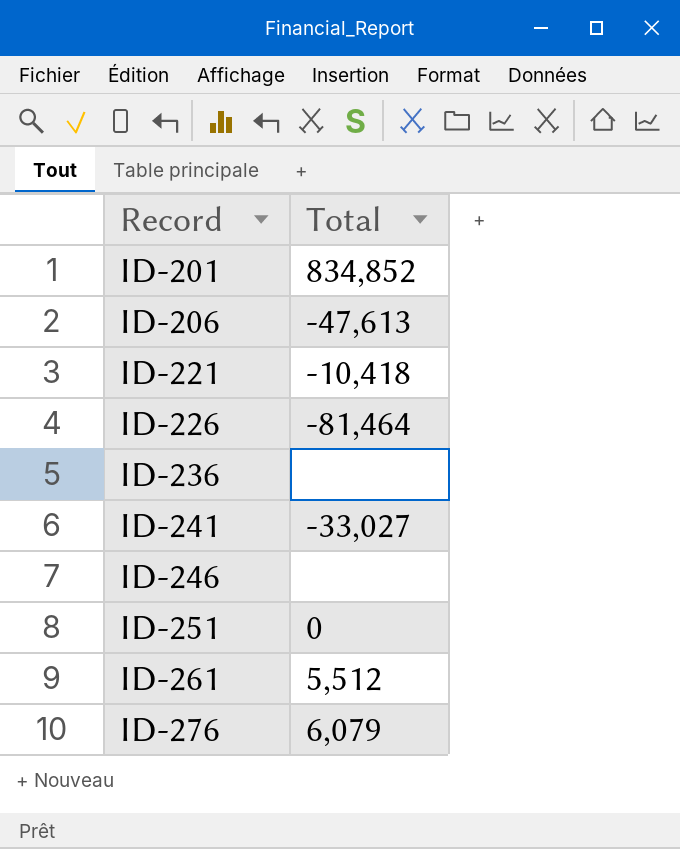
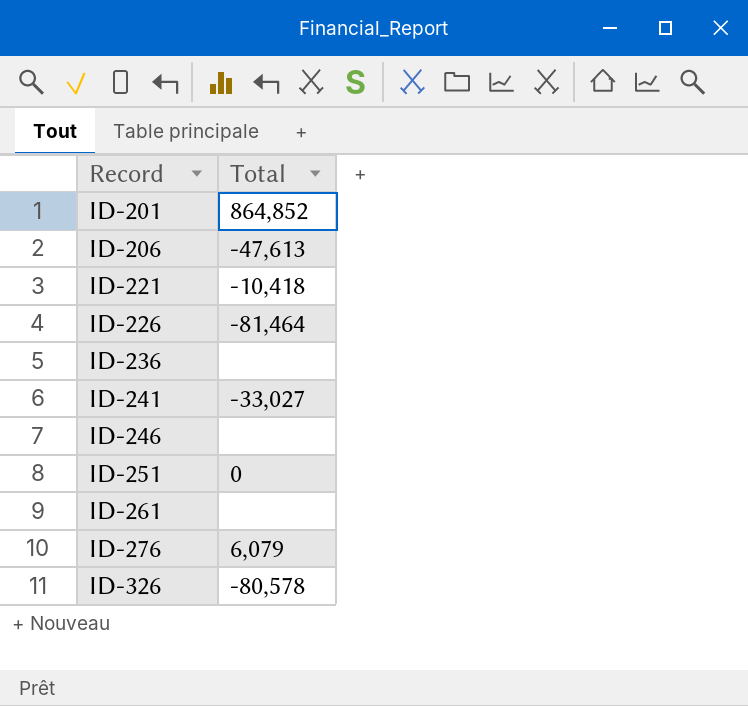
ID-201 | Total: 834,852 -> 864,852
ID-261 | Total: 5,512 -> none
row ID-326: none -> -80,578

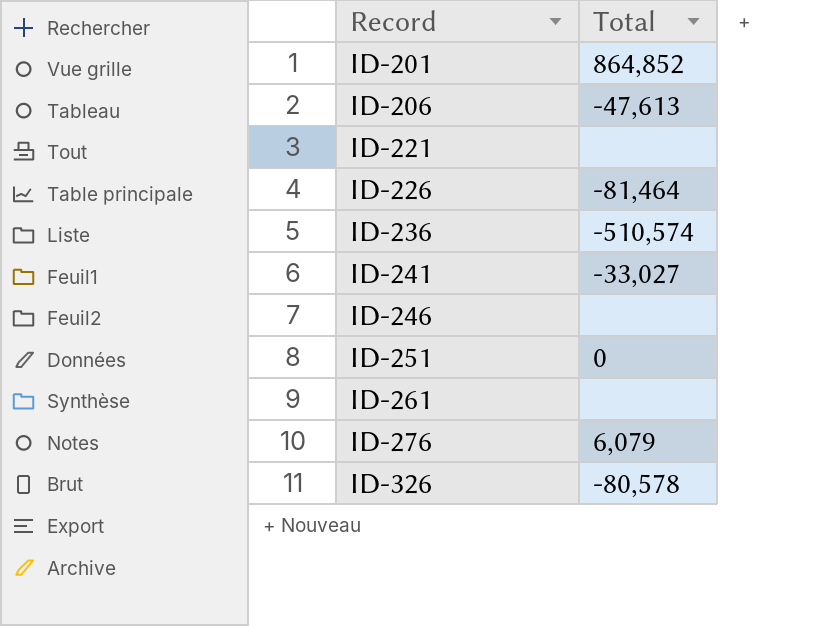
ID-221 | Total: -10,418 -> none
ID-236 | Total: none -> -510,574

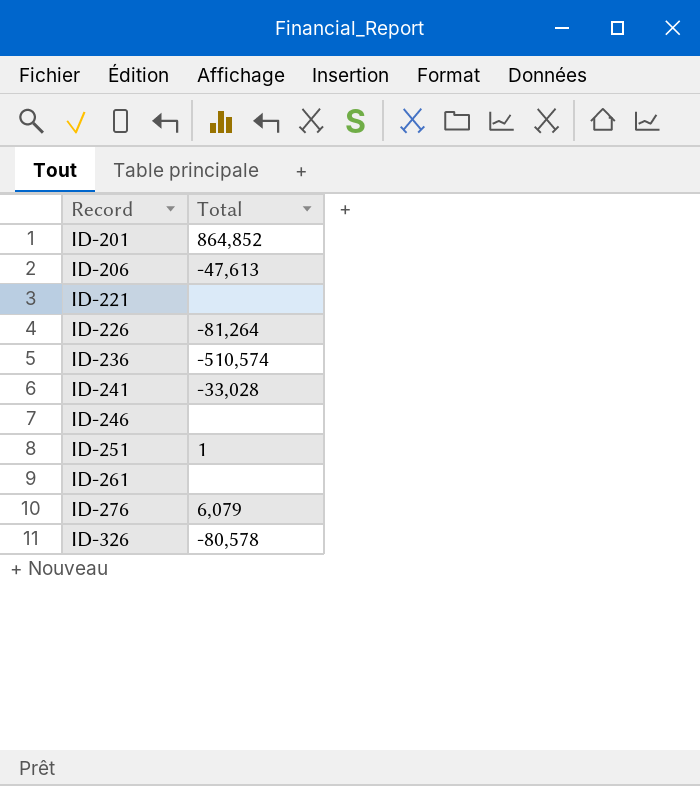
ID-226 | Total: -81,464 -> -81,264
ID-241 | Total: -33,027 -> -33,028
ID-251 | Total: 0 -> 1

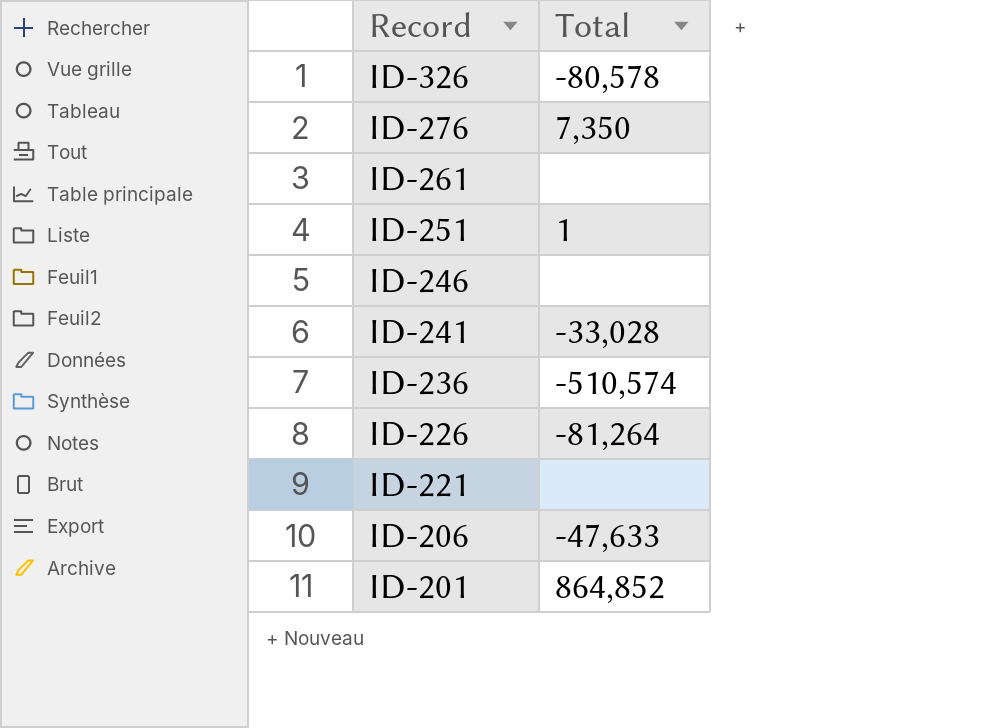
row order: Record ascending -> Record descending
ID-276 | Total: 6,079 -> 7,350
ID-206 | Total: -47,613 -> -47,633

